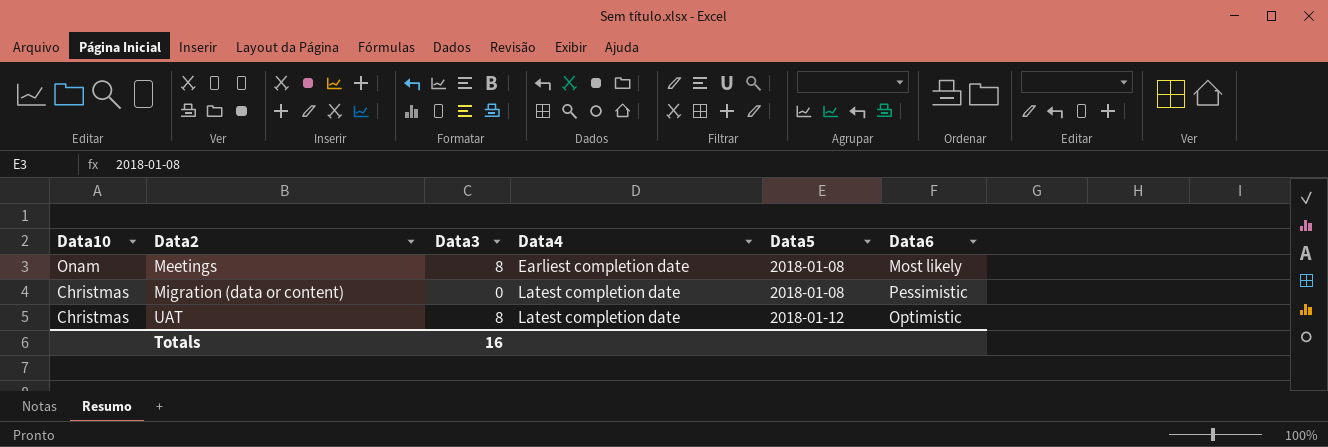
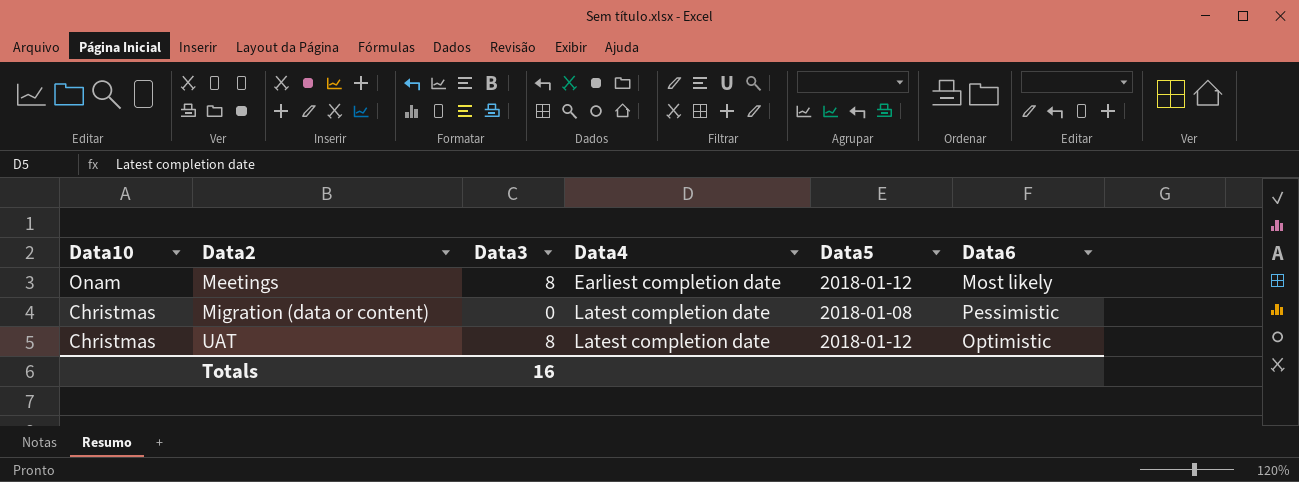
Meetings | Data5: 2018-01-08 -> 2018-01-12

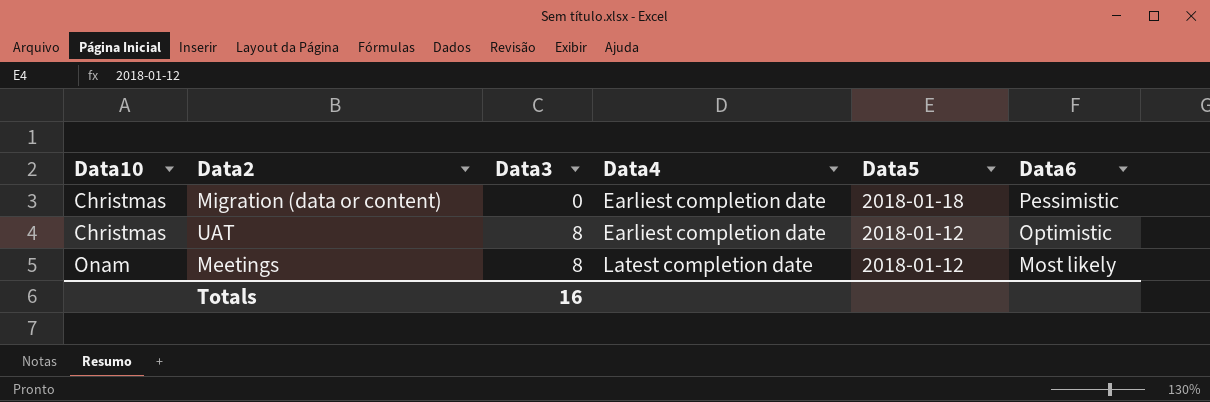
row order: Data10 descending -> Data10 ascending
Migration (data or content) | Data4: Latest completion date -> Earliest completion date
Migration (data or content) | Data5: 2018-01-08 -> 2018-01-18
UAT | Data4: Latest completion date -> Earliest completion date
Meetings | Data4: Earliest completion date -> Latest completion date

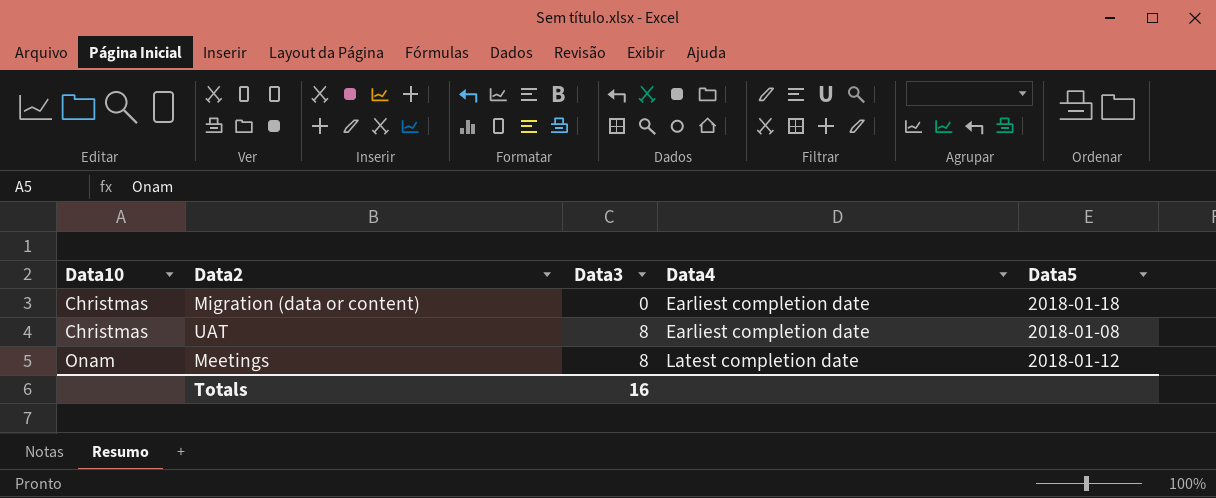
column Data6 | position: 6 -> none
UAT | Data5: 2018-01-12 -> 2018-01-08

